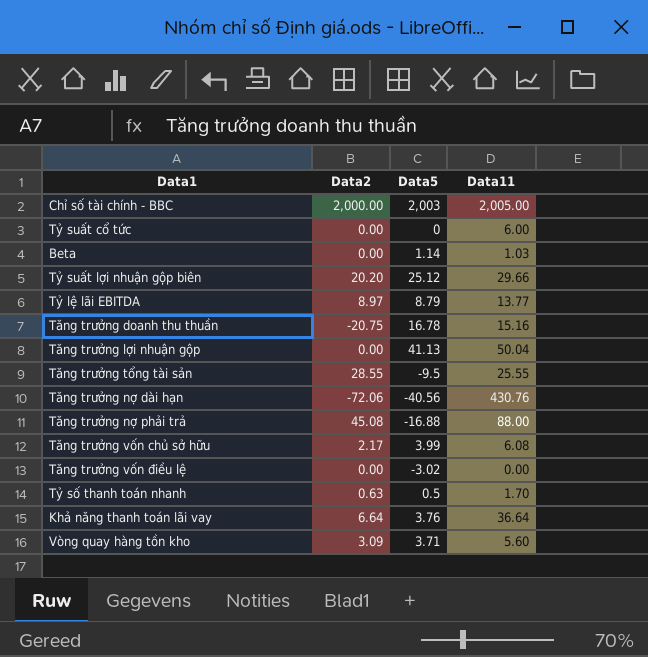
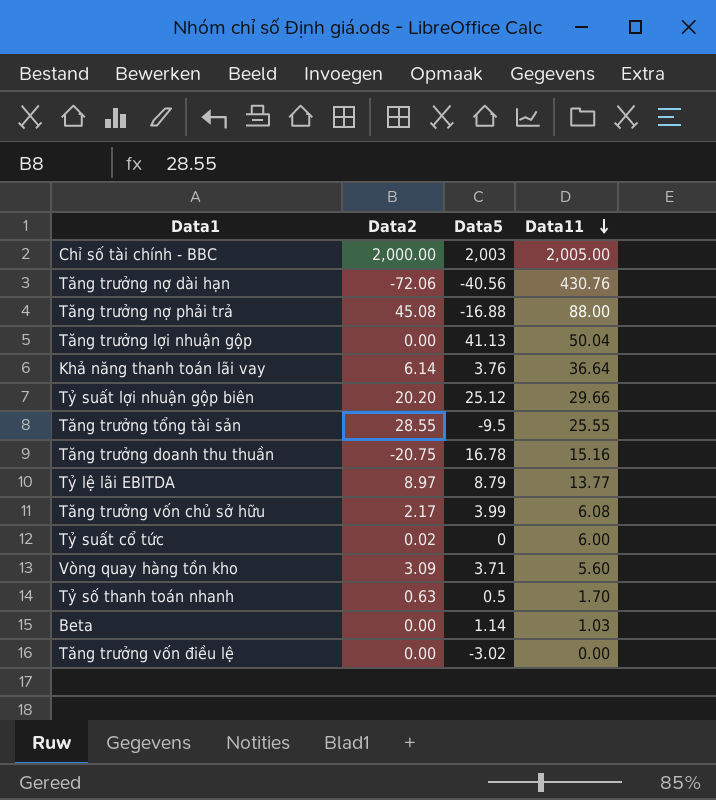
row order: none -> Data11 descending
Khả năng thanh toán lãi vay | Data2: 6.64 -> 6.14
Tỷ suất cổ tức | Data2: 0.00 -> 0.02

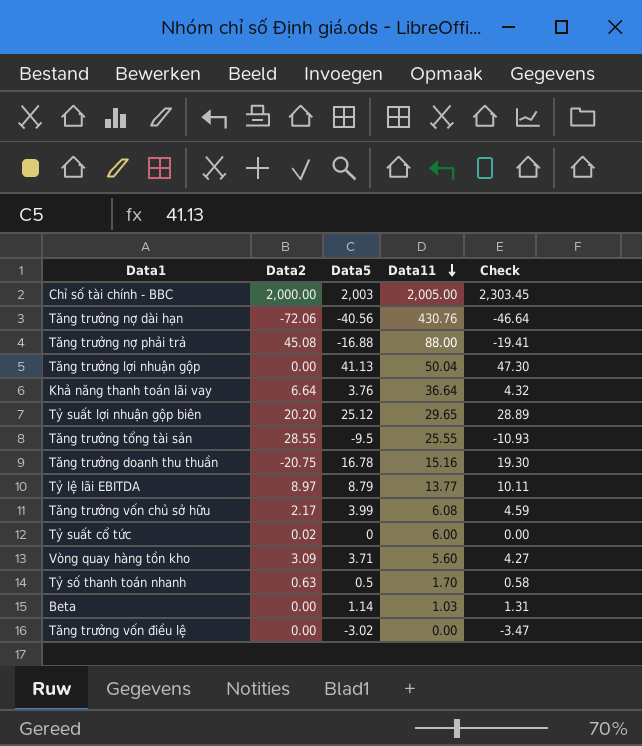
column Check | formula: none -> [Data5] * 1.15
Khả năng thanh toán lãi vay | Data2: 6.14 -> 6.64
Tỷ suất lợi nhuận gộp biên | Data11: 29.66 -> 29.65

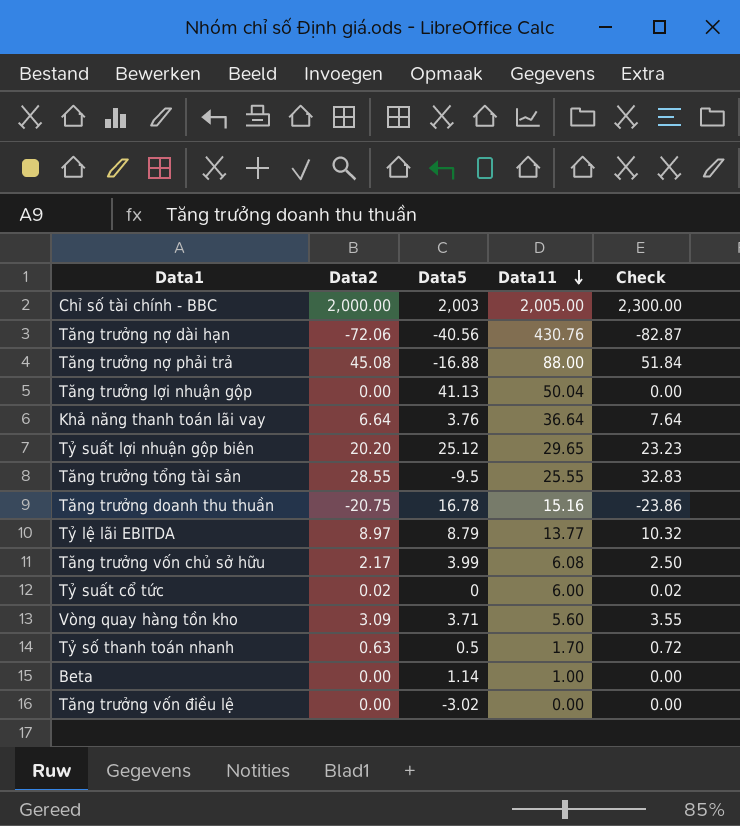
column Check | formula: [Data5] * 1.15 -> [Data2] * 1.15
Beta | Data11: 1.03 -> 1.00

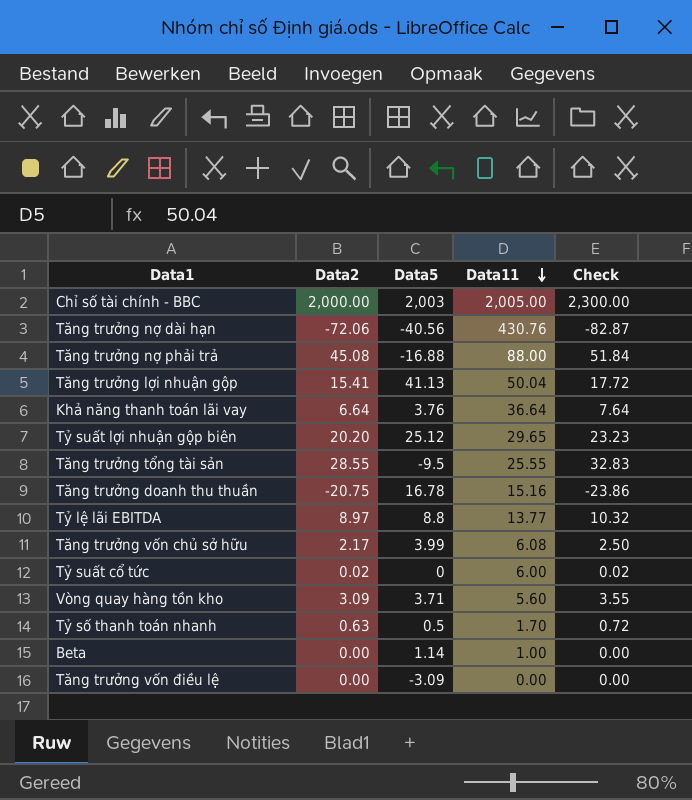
Tăng trưởng lợi nhuận gộp | Data2: 0.00 -> 15.41
Tăng trưởng lợi nhuận gộp | Check: 0.00 -> 17.72
Tỷ lệ lãi EBITDA | Data5: 8.79 -> 8.8
Tăng trưởng vốn điều lệ | Data5: -3.02 -> -3.09

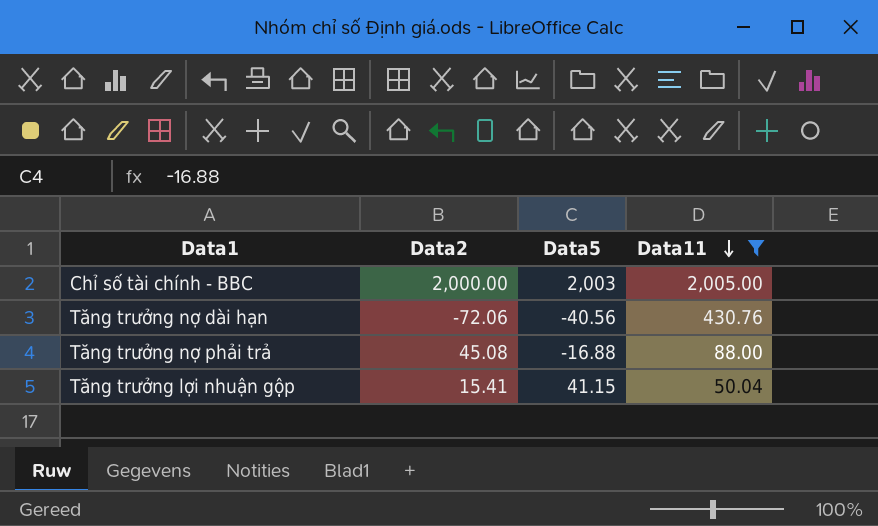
filter: none -> Data11 >= 50.04
column Check | formula: [Data2] * 1.15 -> none
Tăng trưởng lợi nhuận gộp | Data5: 41.13 -> 41.15

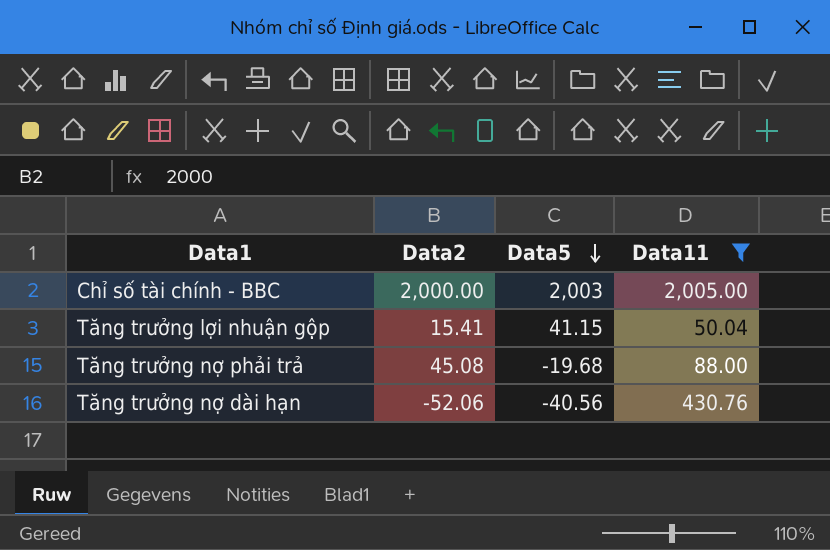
row order: Data11 descending -> Data5 descending
Tăng trưởng nợ phải trả | Data5: -16.88 -> -19.68
Tăng trưởng nợ dài hạn | Data2: -72.06 -> -52.06

